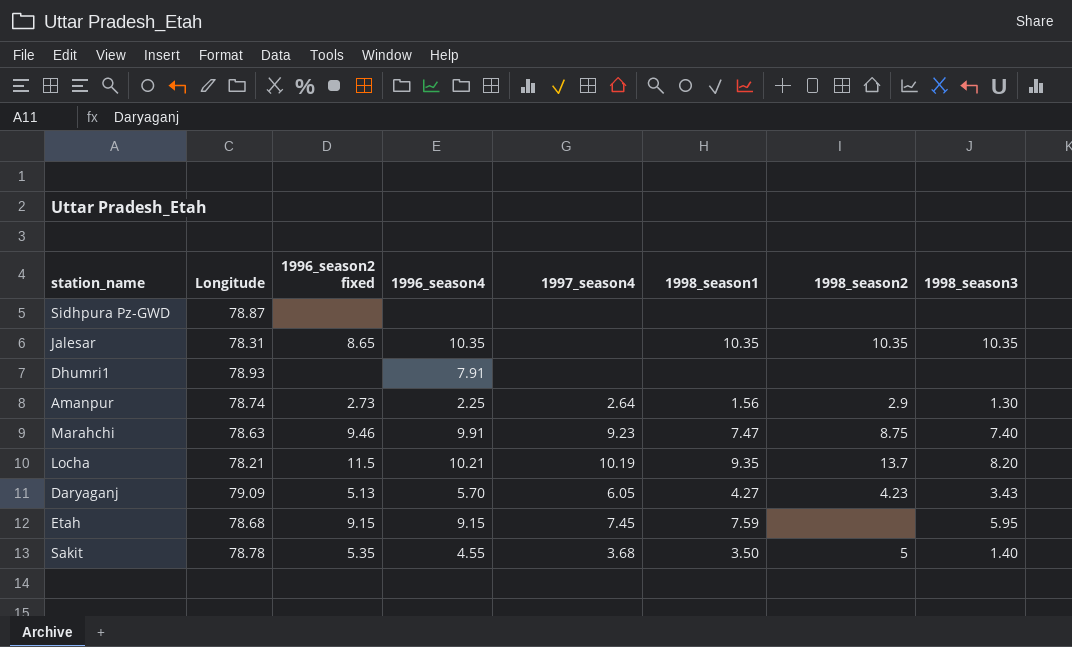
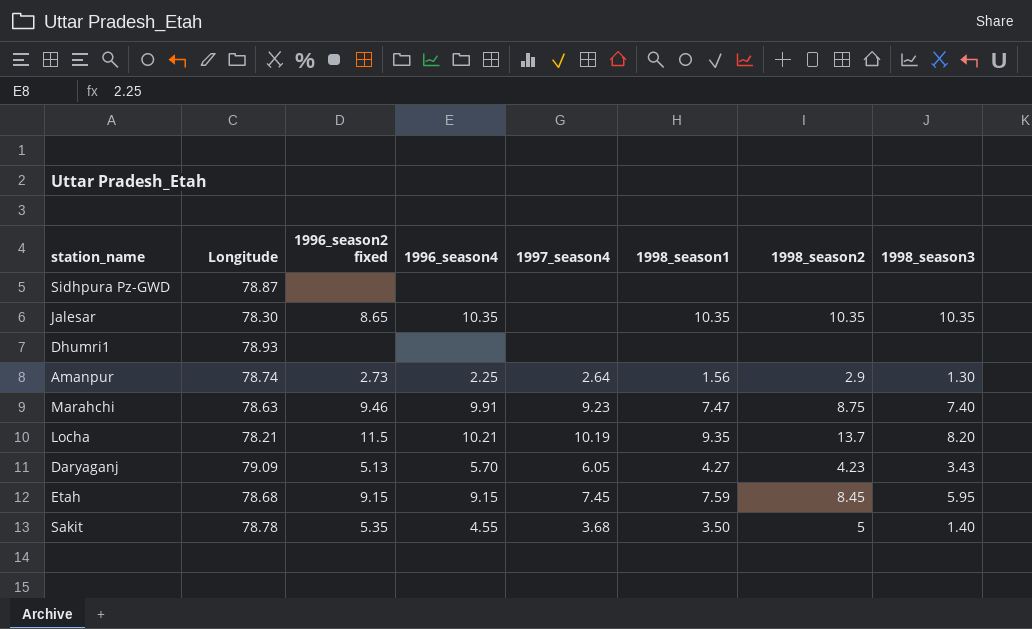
Jalesar | Longitude: 78.31 -> 78.30
Dhumri1 | 1996_season4: 7.91 -> none
Etah | 1998_season2: none -> 8.45

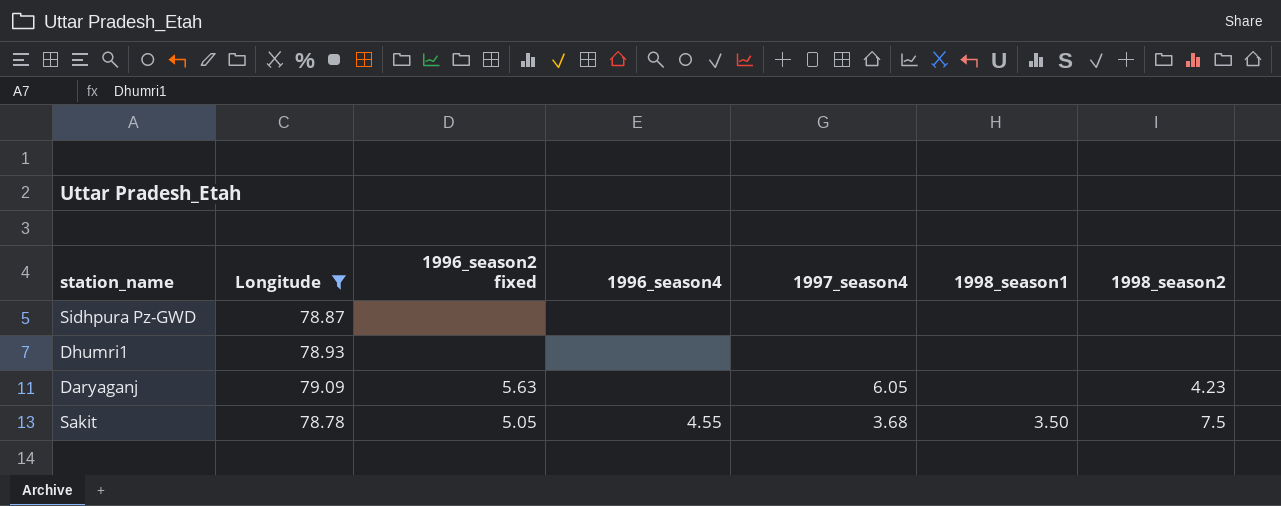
filter: none -> Longitude >= 78.78
column 1998_season3 | position: 8 -> none
Daryaganj | 1996_season2 fixed: 5.13 -> 5.63
Daryaganj | 1996_season4: 5.70 -> none
Daryaganj | 1998_season1: 4.27 -> none
Sakit | 1996_season2 fixed: 5.35 -> 5.05
Sakit | 1998_season2: 5 -> 7.5

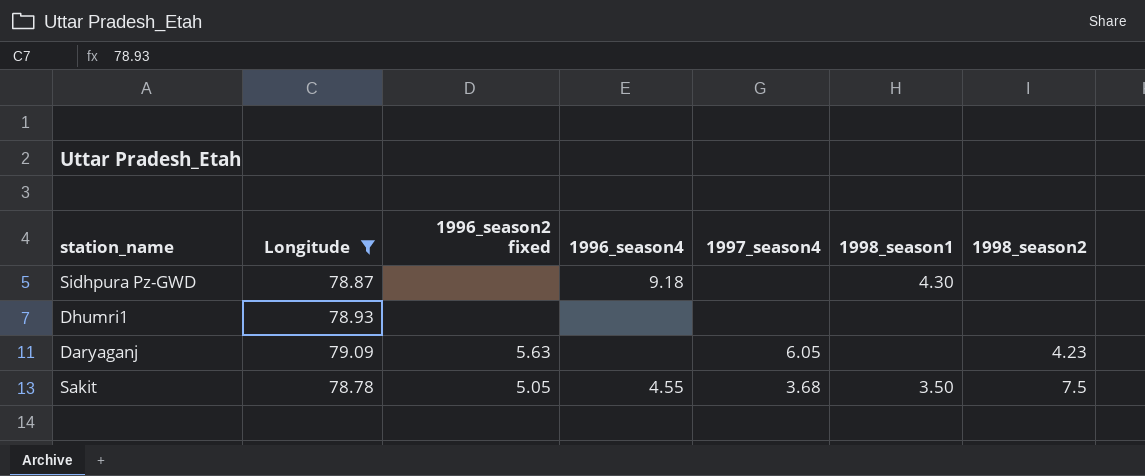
Sidhpura Pz-GWD | 1996_season4: none -> 9.18
Sidhpura Pz-GWD | 1998_season1: none -> 4.30

